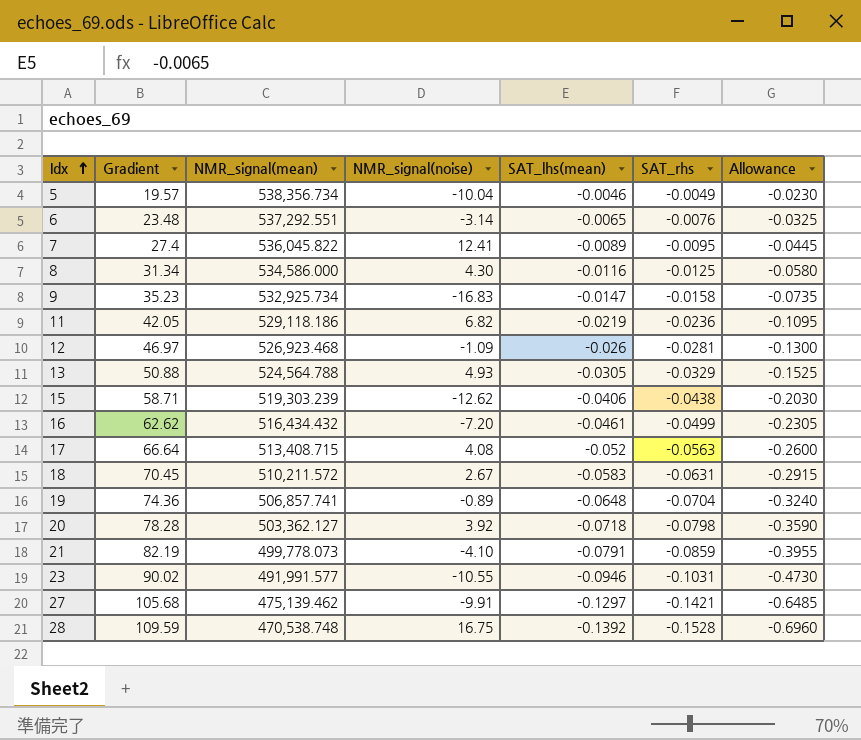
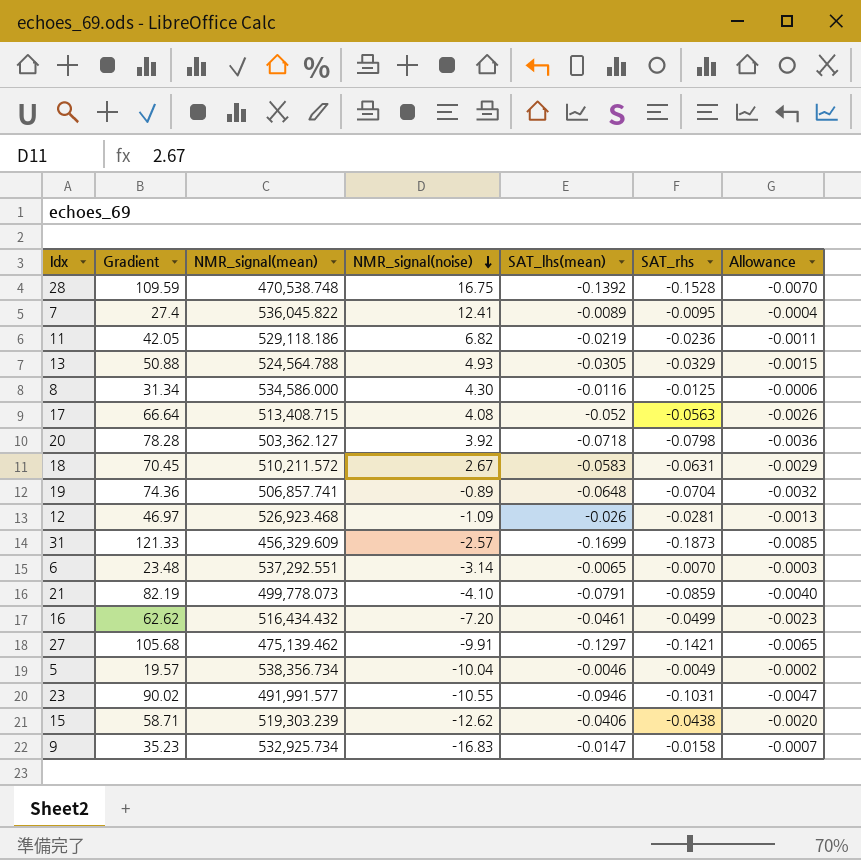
row order: Idx ascending -> NMR_signal(noise) descending
column Allowance | formula: [SAT_lhs(mean)] * 5 -> [SAT_lhs(mean)] * 0.05
row 31: none -> 121.33 | 456,329.609 | -2.57 | -0.1699 | -0.1873 | -0.0085
6 | SAT_rhs: -0.0076 -> -0.0070

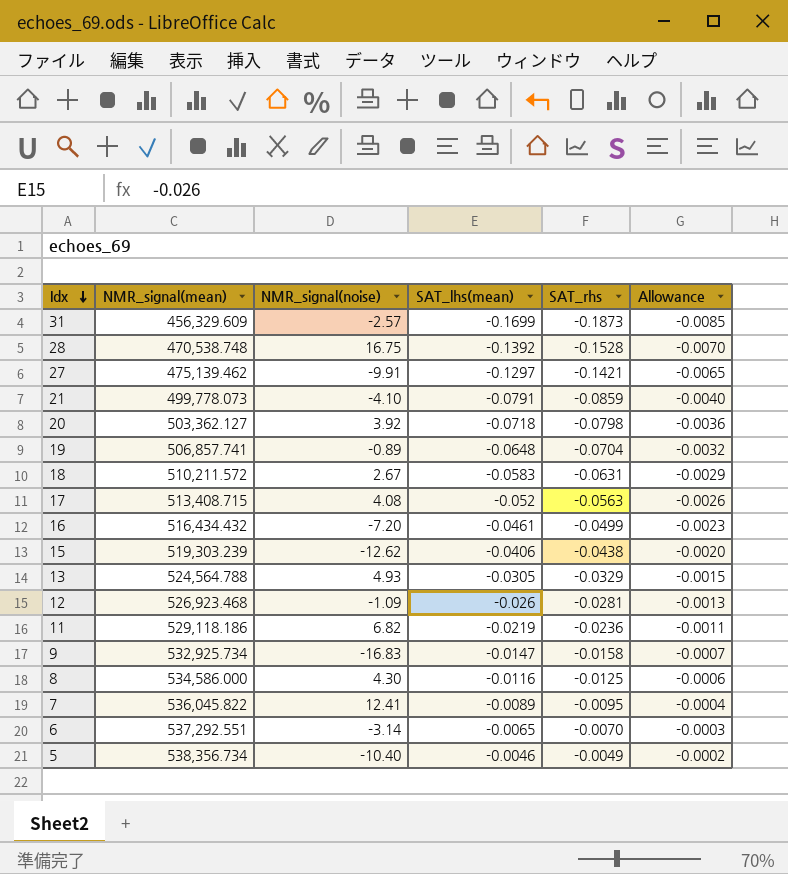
row order: NMR_signal(noise) descending -> Idx descending
column Gradient | position: 2 -> none
row 23: 90.02 | 491,991.577 | -10.55 | -0.0946 | -0.1031 | -0.0047 -> none
5 | NMR_signal(noise): -10.04 -> -10.40

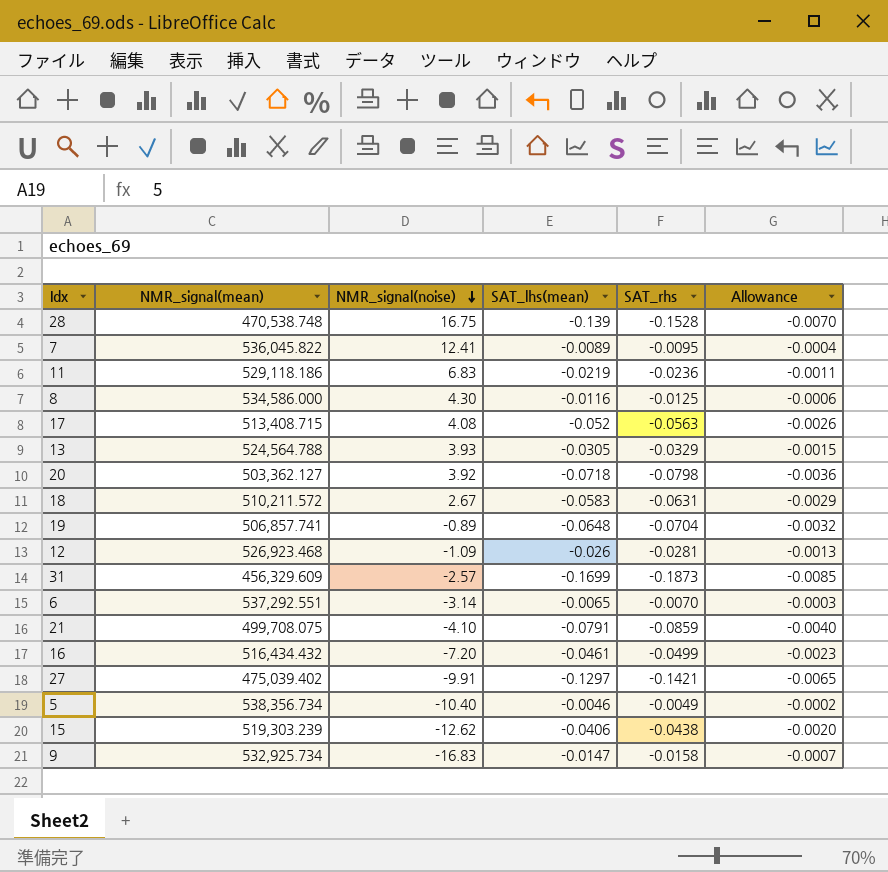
row order: Idx descending -> NMR_signal(noise) descending
28 | SAT_lhs(mean): -0.1392 -> -0.139
11 | NMR_signal(noise): 6.82 -> 6.83
13 | NMR_signal(noise): 4.93 -> 3.93
21 | NMR_signal(mean): 499,778.073 -> 499,708.075
27 | NMR_signal(mean): 475,139.462 -> 475,039.402

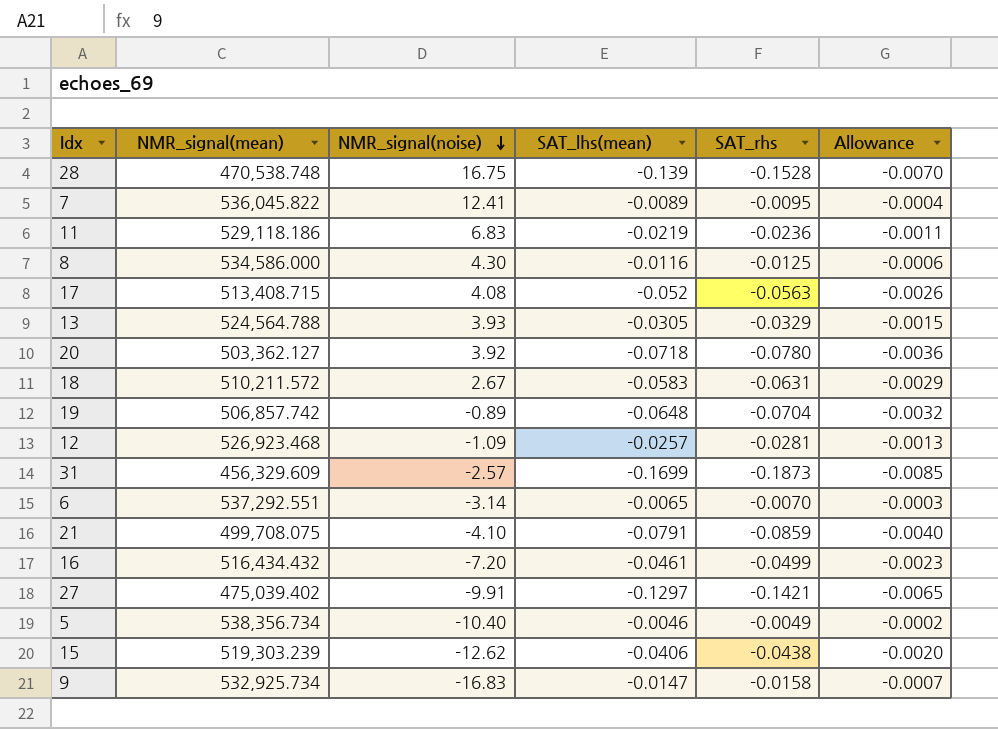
20 | SAT_rhs: -0.0798 -> -0.0780
19 | NMR_signal(mean): 506,857.741 -> 506,857.742
12 | SAT_lhs(mean): -0.026 -> -0.0257

